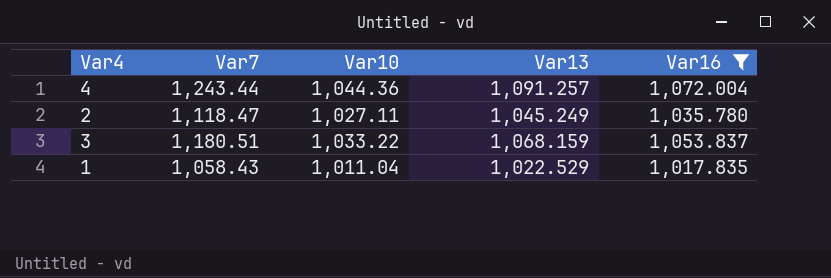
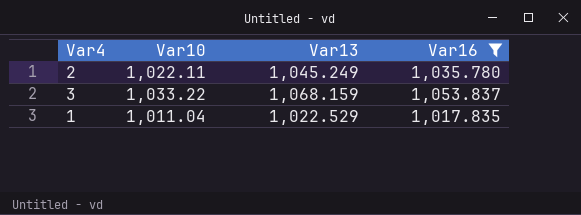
column Var7 | position: 2 -> none
row 4: 1,243.44 | 1,044.36 | 1,091.257 | 1,072.004 -> none
2 | Var10: 1,027.11 -> 1,022.11

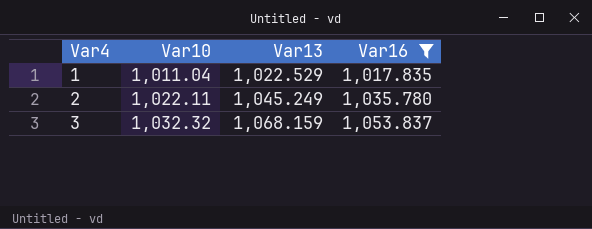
row order: none -> Var4 ascending
3 | Var10: 1,033.22 -> 1,032.32

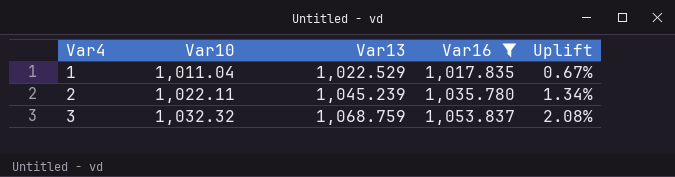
column Uplift | formula: none -> ([Var16] - [Var10]) / [Var10]
2 | Var13: 1,045.249 -> 1,045.239
3 | Var13: 1,068.159 -> 1,068.759

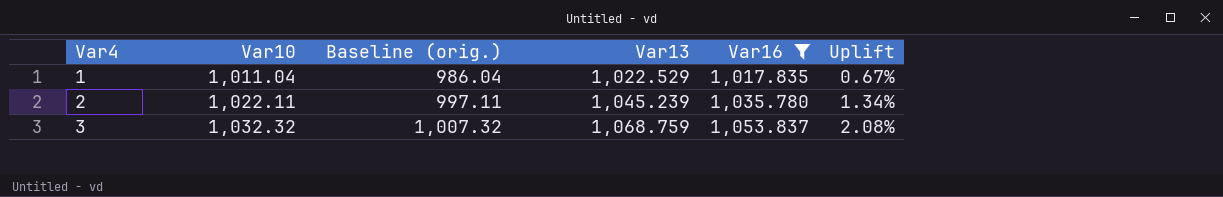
column Baseline (orig.) | formula: none -> [Var10] - 25

